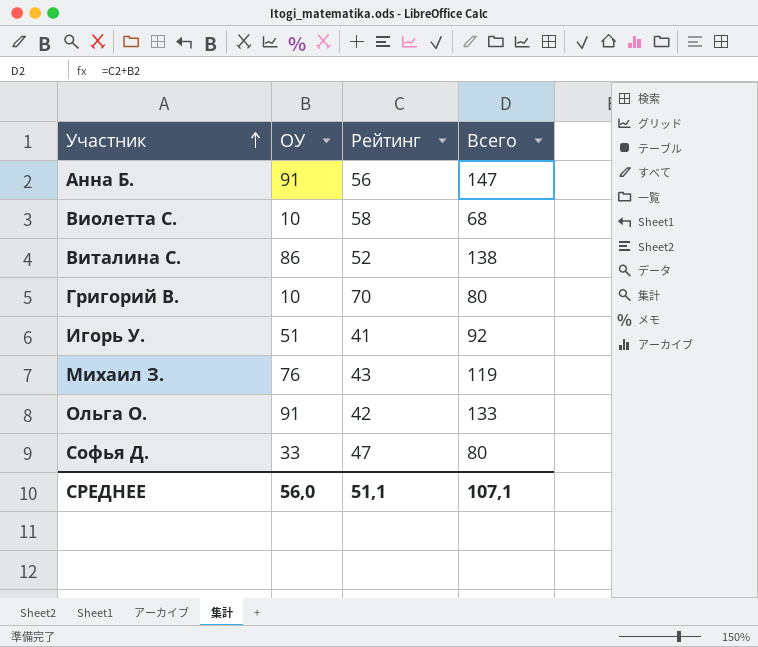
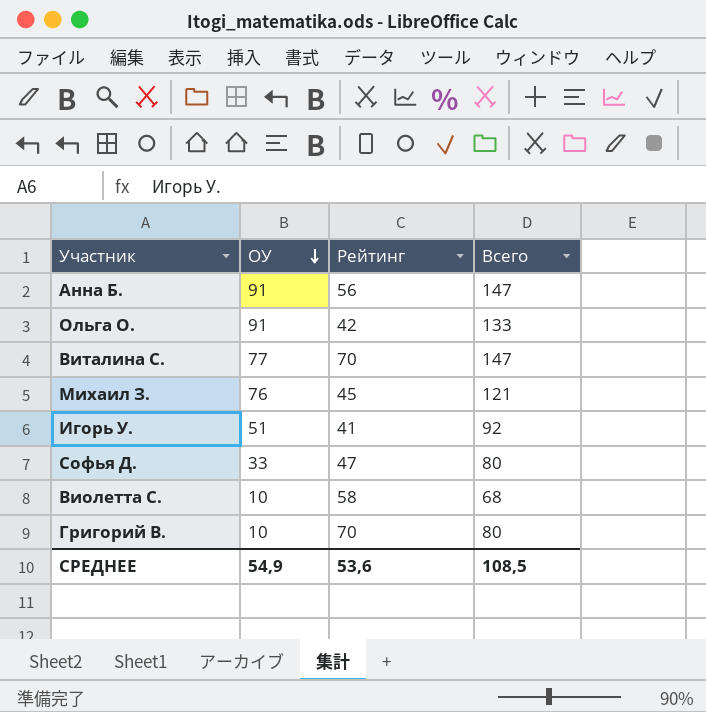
row order: Участник ascending -> ОУ descending
Виталина С. | ОУ: 86 -> 77
Виталина С. | Рейтинг: 52 -> 70
Виталина С. | Всего: 138 -> 147
Михаил З. | Рейтинг: 43 -> 45
Михаил З. | Всего: 119 -> 121
СРЕДНЕЕ | ОУ: 56,0 -> 54,9
СРЕДНЕЕ | Рейтинг: 51,1 -> 53,6
СРЕДНЕЕ | Всего: 107,1 -> 108,5

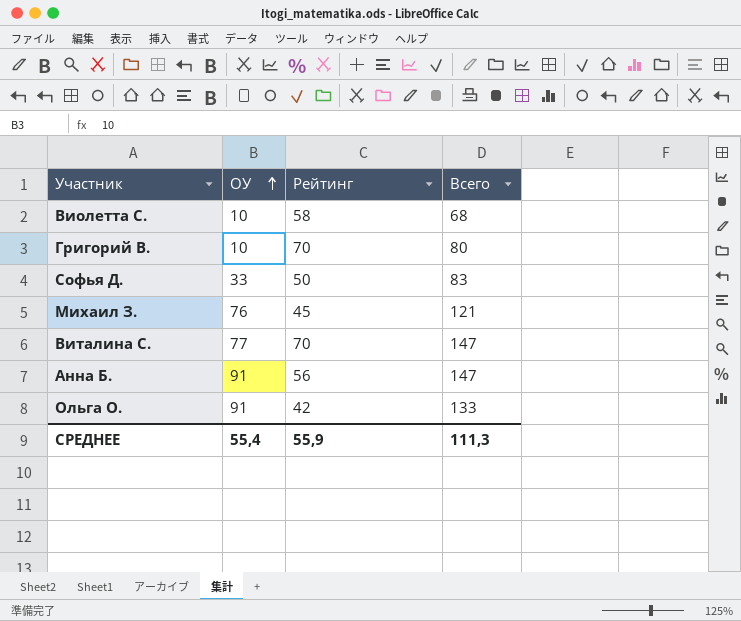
row order: ОУ descending -> ОУ ascending
row Игорь У.: 51 | 41 | 92 -> none
Софья Д. | Рейтинг: 47 -> 50
Софья Д. | Всего: 80 -> 83
СРЕДНЕЕ | ОУ: 54,9 -> 55,4
СРЕДНЕЕ | Рейтинг: 53,6 -> 55,9
СРЕДНЕЕ | Всего: 108,5 -> 111,3

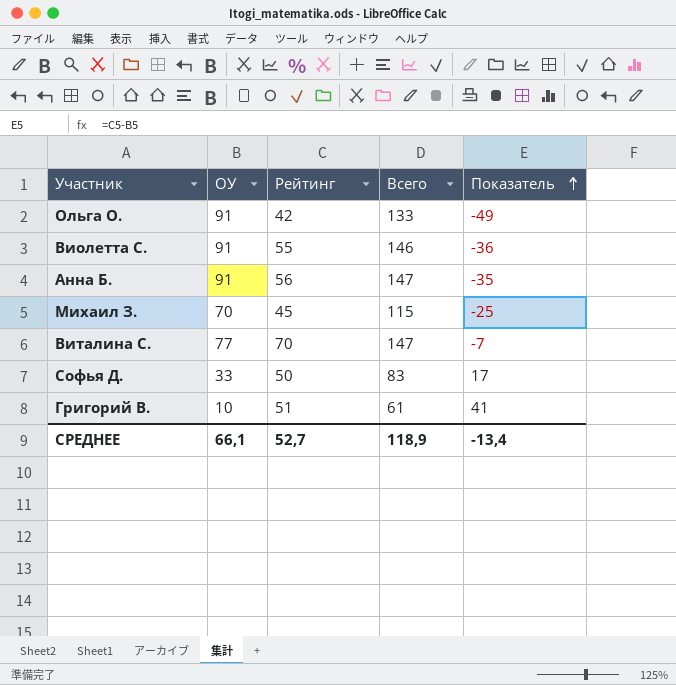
row order: ОУ ascending -> Показатель ascending
column Показатель | formula: none -> [Рейтинг] - [ОУ]
Виолетта С. | ОУ: 10 -> 91
Виолетта С. | Рейтинг: 58 -> 55
Виолетта С. | Всего: 68 -> 146
Михаил З. | ОУ: 76 -> 70
Михаил З. | Всего: 121 -> 115
Григорий В. | Рейтинг: 70 -> 51
Григорий В. | Всего: 80 -> 61
СРЕДНЕЕ | ОУ: 55,4 -> 66,1
СРЕДНЕЕ | Рейтинг: 55,9 -> 52,7
СРЕДНЕЕ | Всего: 111,3 -> 118,9

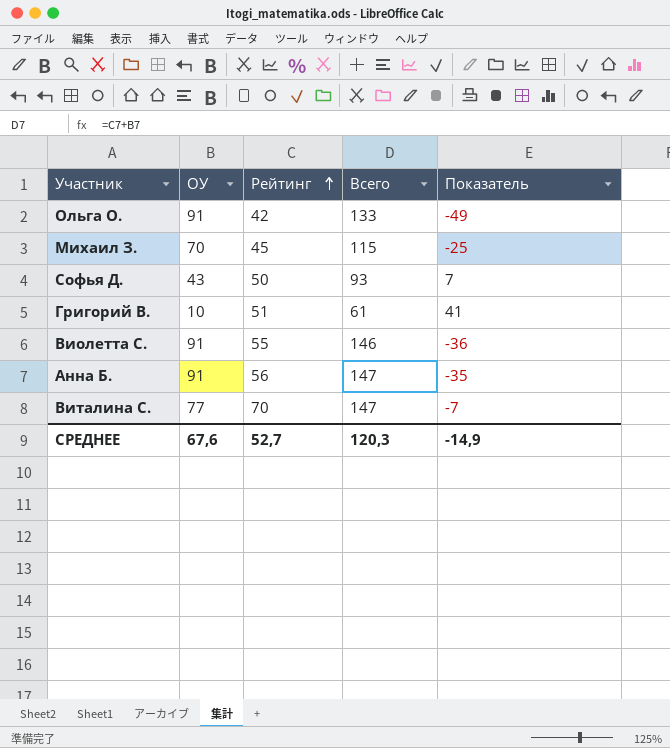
row order: Показатель ascending -> Рейтинг ascending
Софья Д. | ОУ: 33 -> 43
Софья Д. | Всего: 83 -> 93
Софья Д. | Показатель: 17 -> 7
СРЕДНЕЕ | ОУ: 66,1 -> 67,6
СРЕДНЕЕ | Всего: 118,9 -> 120,3
СРЕДНЕЕ | Показатель: -13,4 -> -14,9

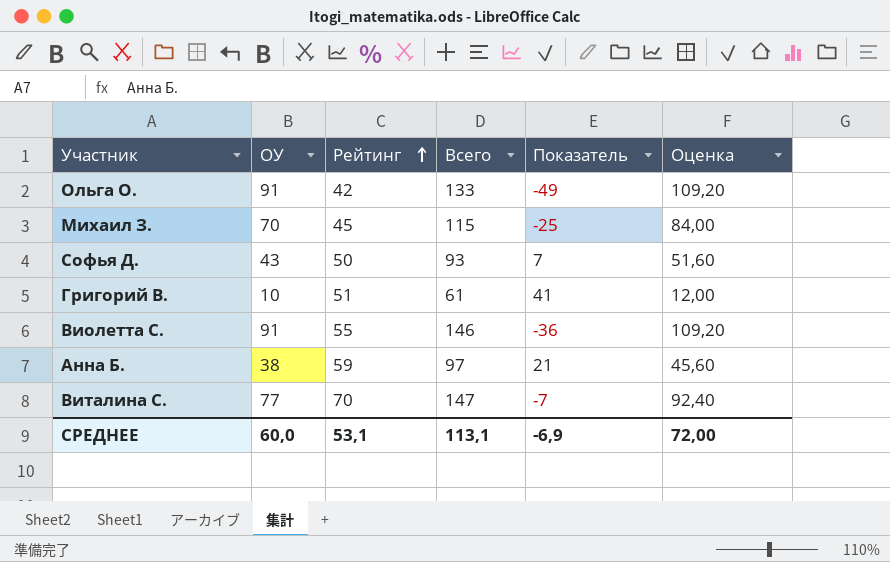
column Оценка | formula: none -> [ОУ] * 1,2
Анна Б. | ОУ: 91 -> 38
Анна Б. | Рейтинг: 56 -> 59
Анна Б. | Всего: 147 -> 97
Анна Б. | Показатель: -35 -> 21
СРЕДНЕЕ | ОУ: 67,6 -> 60,0
СРЕДНЕЕ | Рейтинг: 52,7 -> 53,1
СРЕДНЕЕ | Всего: 120,3 -> 113,1
СРЕДНЕЕ | Показатель: -14,9 -> -6,9

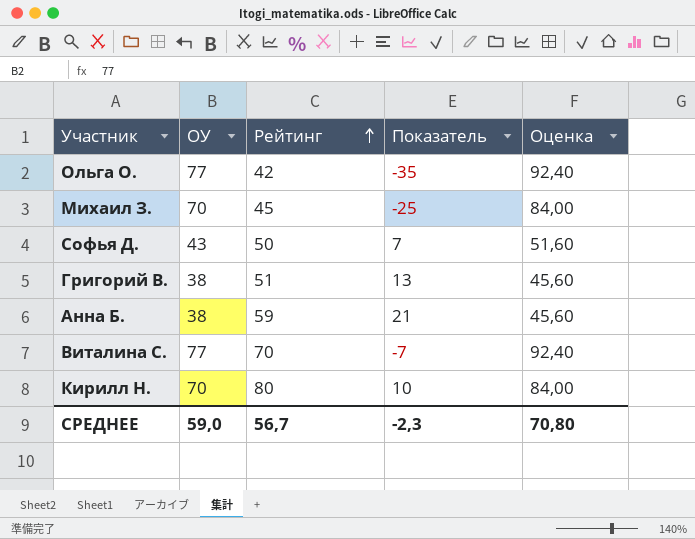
column Всего | formula: [ОУ] + [Рейтинг] -> none
row Виолетта С.: 91 | 55 | 146 | -36 | 109,20 -> none
Ольга О. | ОУ: 91 -> 77
Ольга О. | Показатель: -49 -> -35
Ольга О. | Оценка: 109,20 -> 92,40
Григорий В. | ОУ: 10 -> 38
Григорий В. | Показатель: 41 -> 13
Григорий В. | Оценка: 12,00 -> 45,60
row Кирилл Н.: none -> 70 | 80 | 10 | 84,00
СРЕДНЕЕ | ОУ: 60,0 -> 59,0
СРЕДНЕЕ | Рейтинг: 53,1 -> 56,7
СРЕДНЕЕ | Показатель: -6,9 -> -2,3
СРЕДНЕЕ | Оценка: 72,00 -> 70,80

